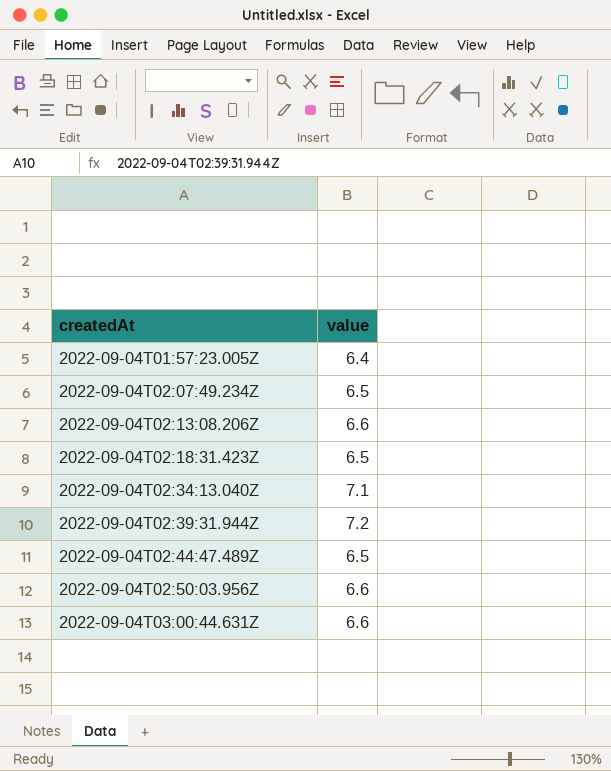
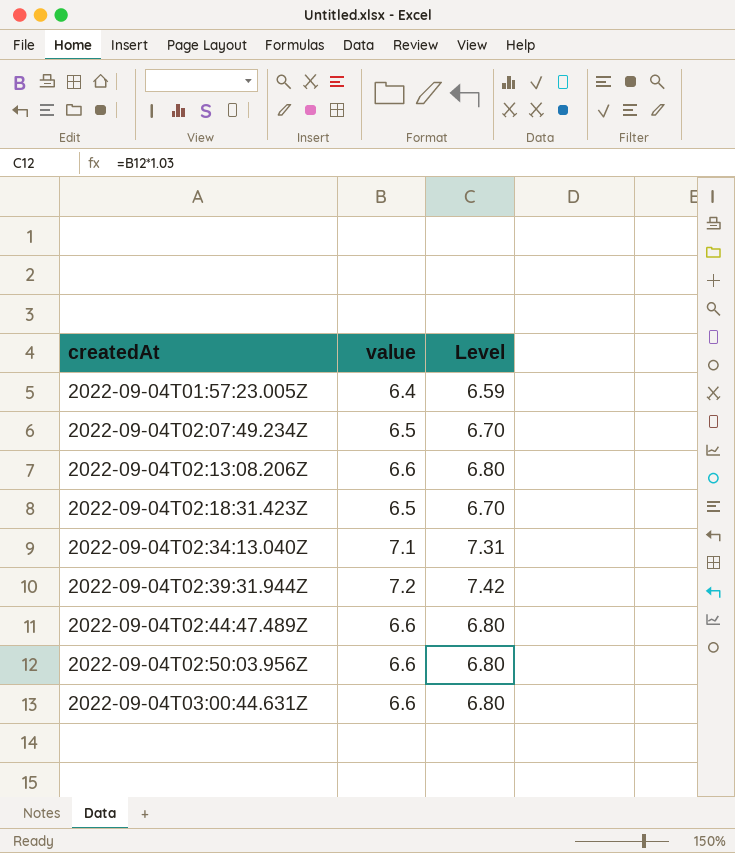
column Level | formula: none -> [value] * 1.03
2022-09-04T02:44:47.489Z | value: 6.5 -> 6.6

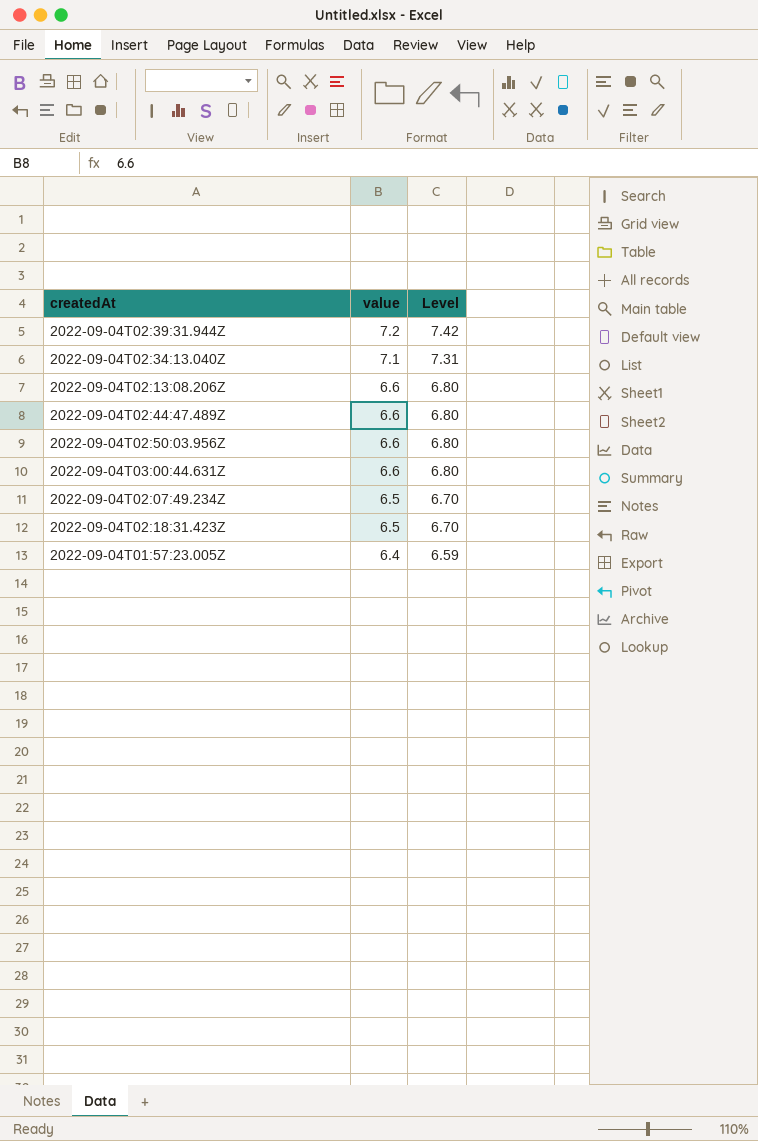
row order: createdAt ascending -> value descending

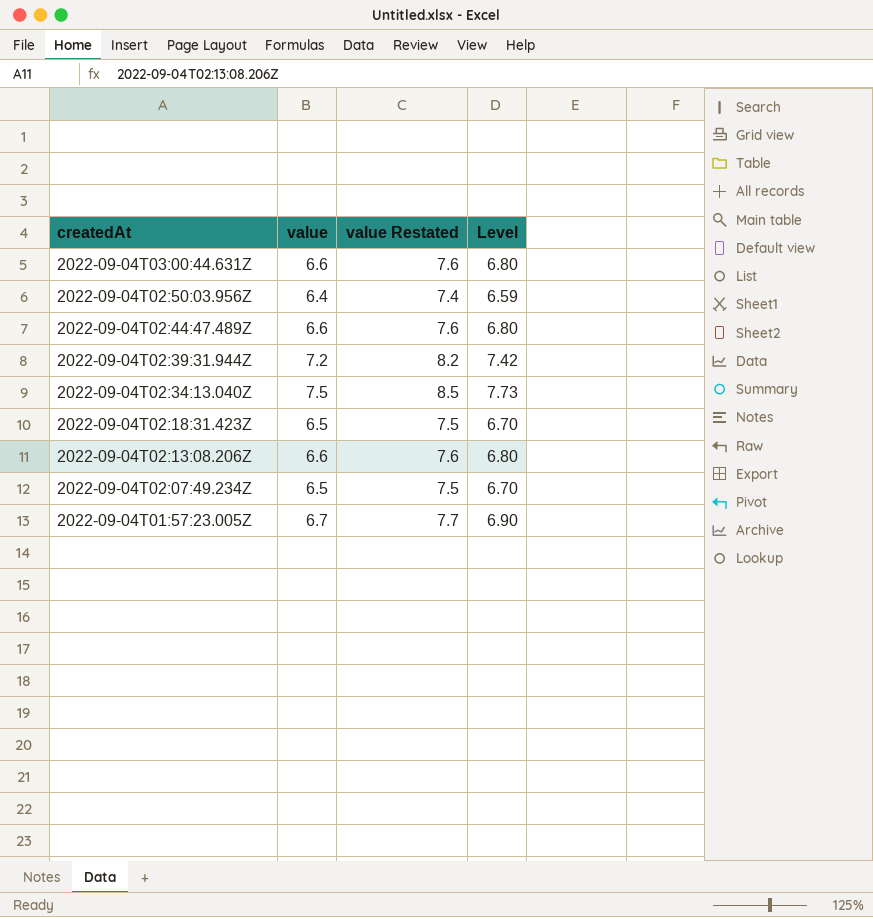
row order: value descending -> createdAt descending
column value Restated | formula: none -> [value] + 1
2022-09-04T02:50:03.956Z | value: 6.6 -> 6.4
2022-09-04T02:50:03.956Z | Level: 6.80 -> 6.59
2022-09-04T02:34:13.040Z | value: 7.1 -> 7.5
2022-09-04T02:34:13.040Z | Level: 7.31 -> 7.73
2022-09-04T01:57:23.005Z | value: 6.4 -> 6.7
2022-09-04T01:57:23.005Z | Level: 6.59 -> 6.90

